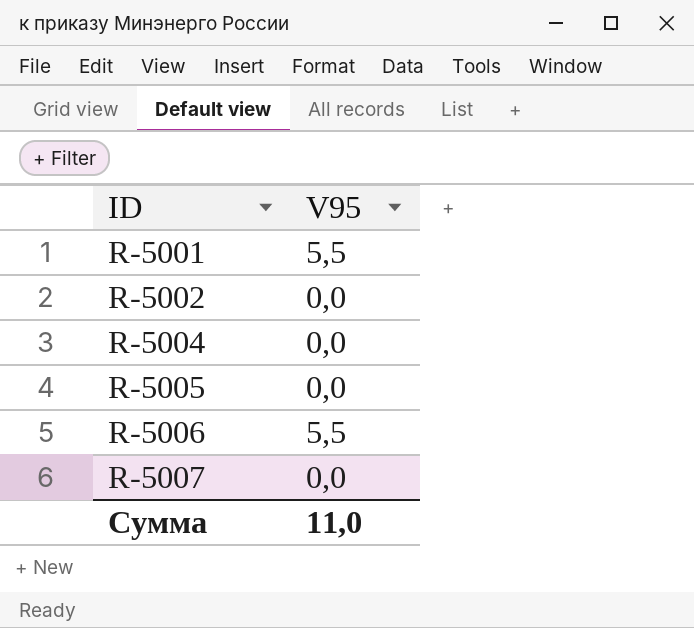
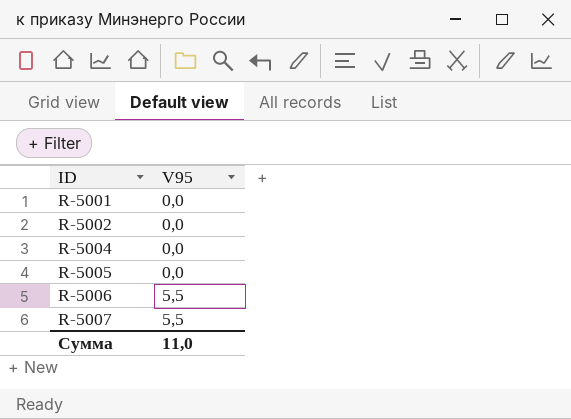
R-5001 | V95: 5,5 -> 0,0
R-5007 | V95: 0,0 -> 5,5

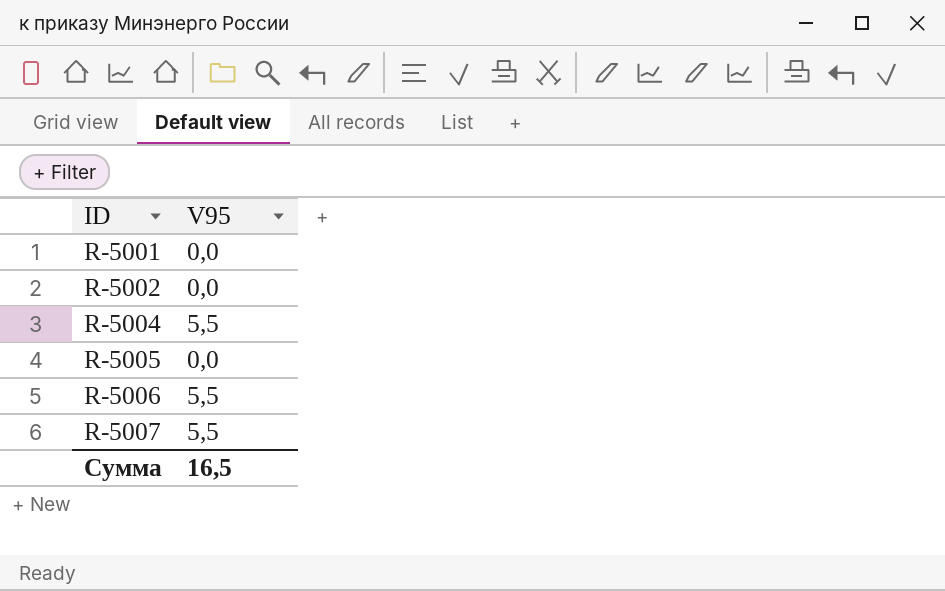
R-5004 | V95: 0,0 -> 5,5
Сумма | V95: 11,0 -> 16,5

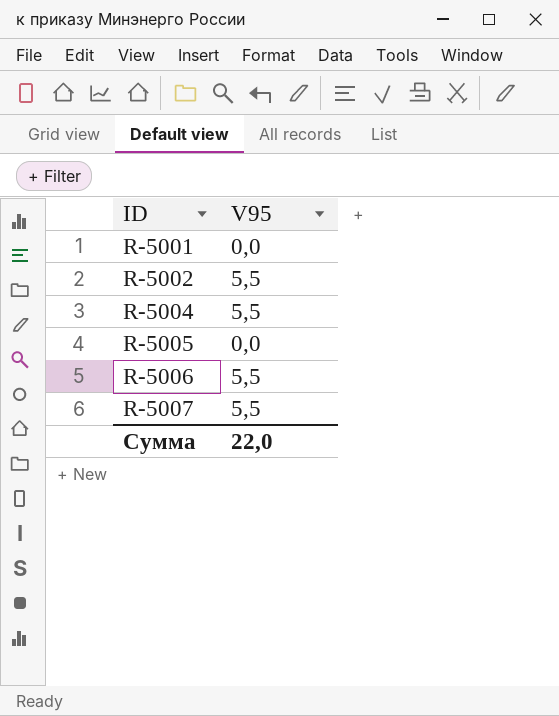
R-5002 | V95: 0,0 -> 5,5
Сумма | V95: 16,5 -> 22,0

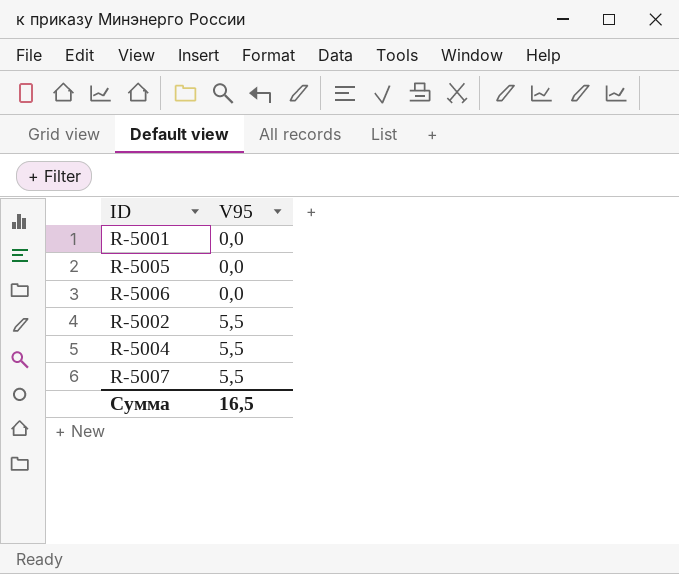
row order: ID ascending -> V95 ascending
R-5006 | V95: 5,5 -> 0,0
Сумма | V95: 22,0 -> 16,5

